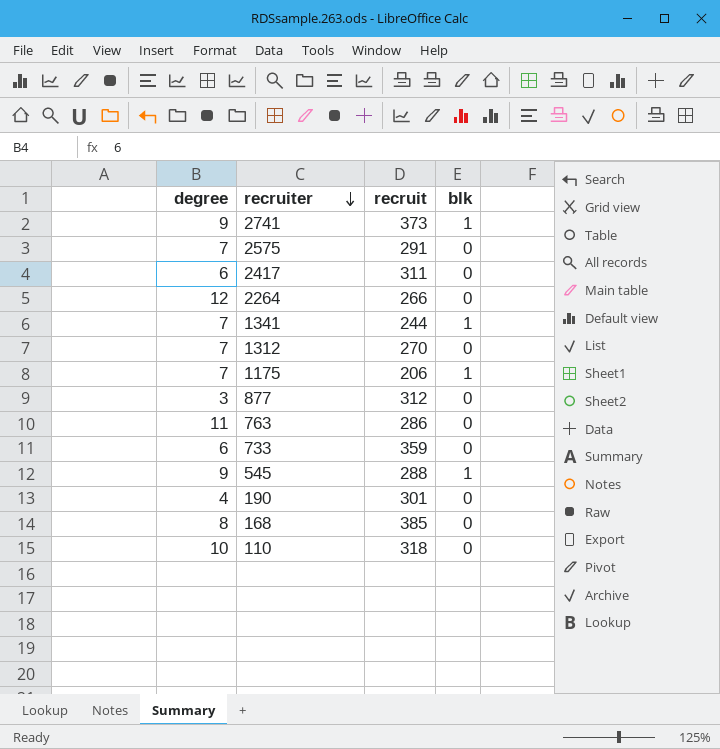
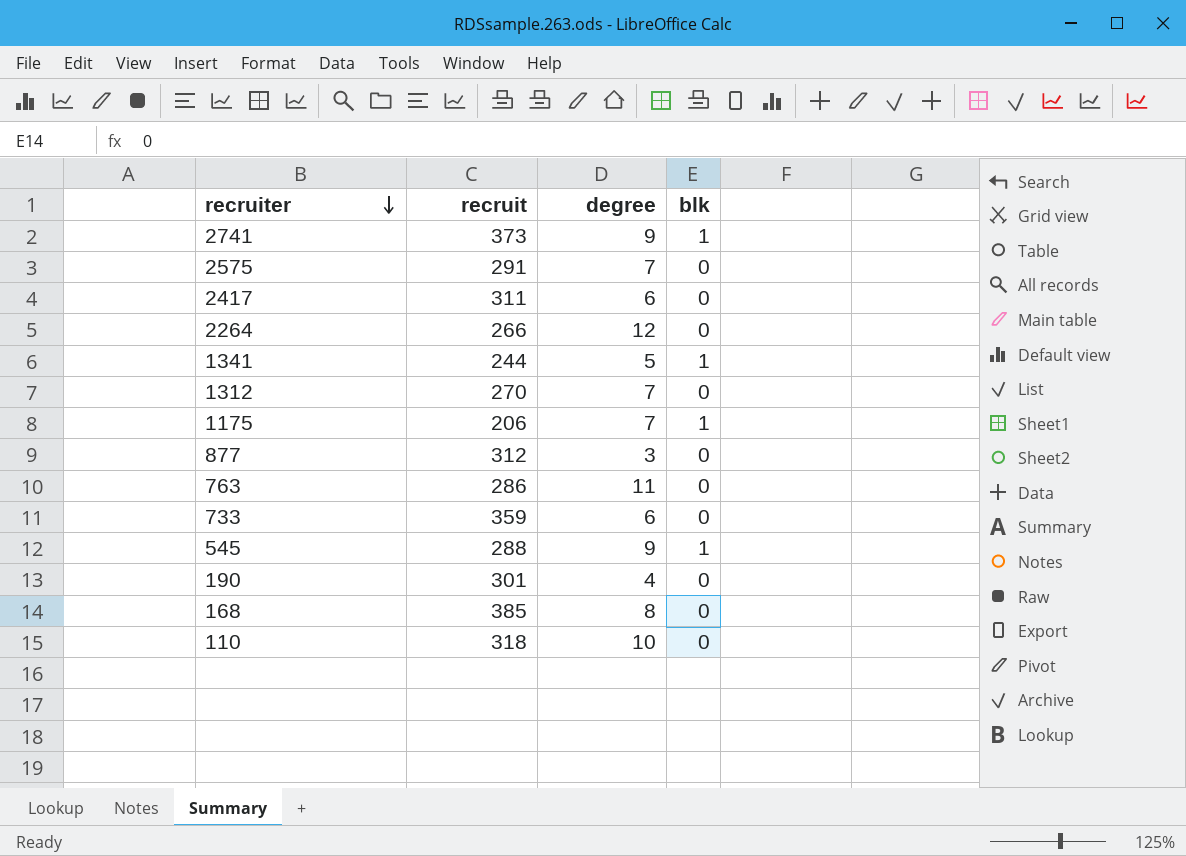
column degree | position: 1 -> 3
1341 | degree: 7 -> 5

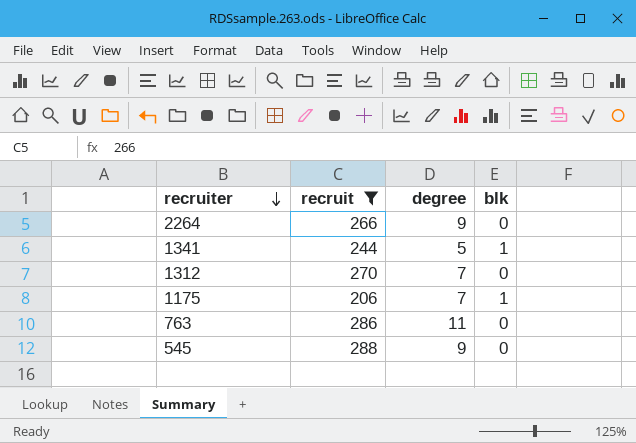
filter: none -> recruit <= 288
2264 | degree: 12 -> 9
545 | blk: 1 -> 0

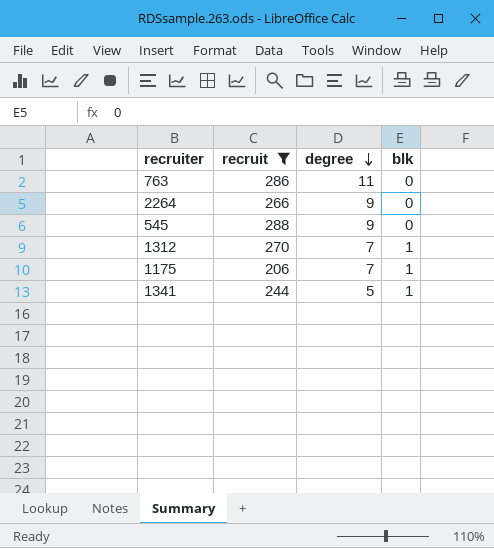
row order: recruiter descending -> degree descending
1312 | blk: 0 -> 1

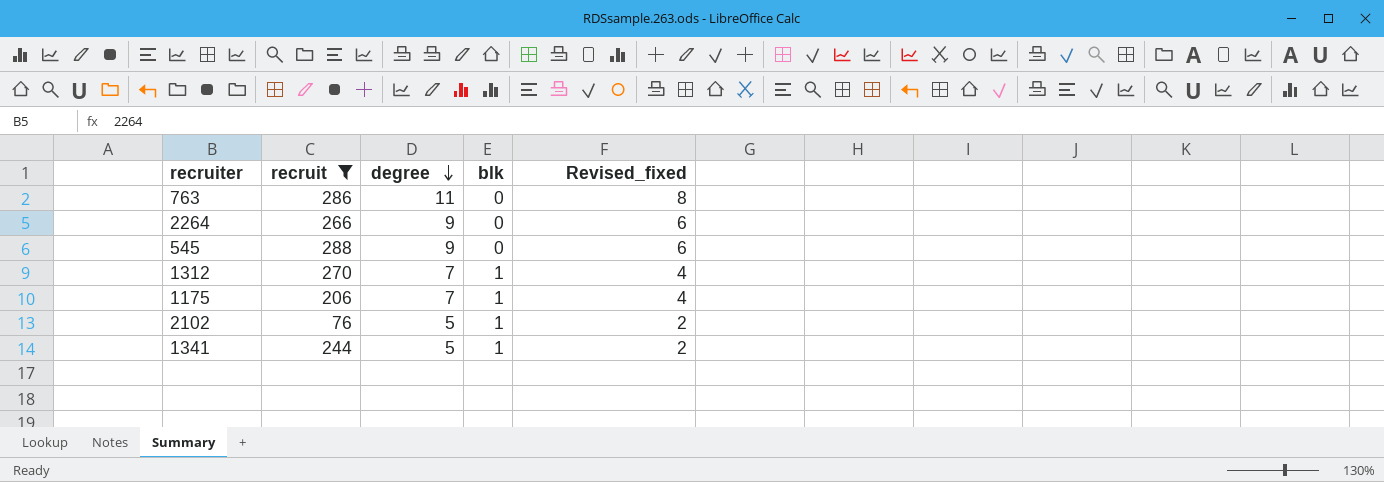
column Revised_fixed | formula: none -> [degree] - 3
row 2102: none -> 76 | 5 | 1 | 2

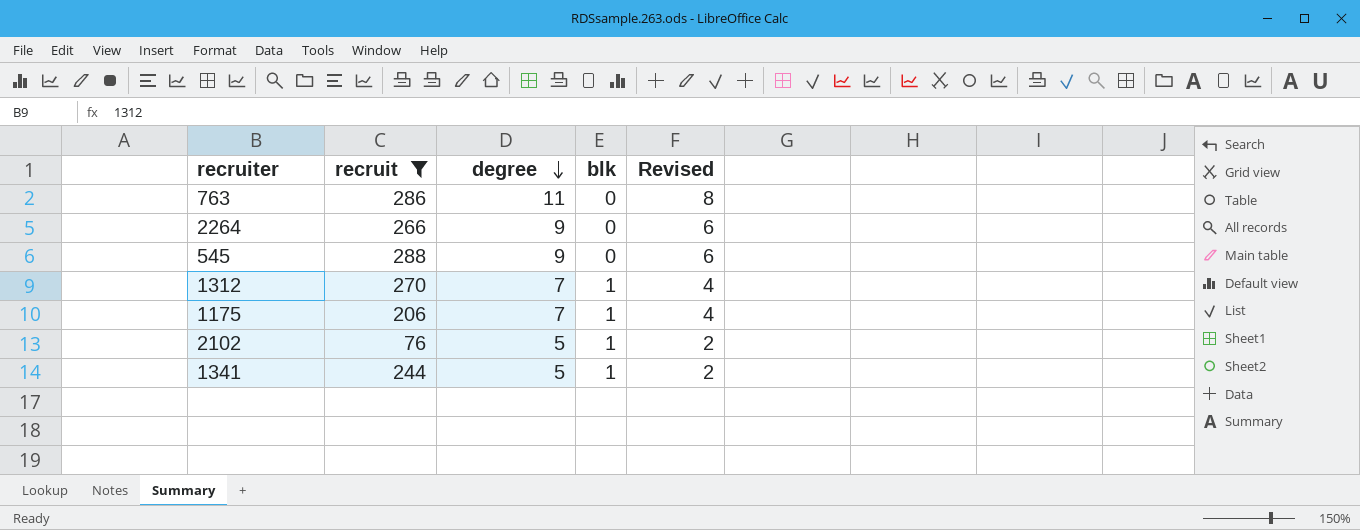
column name: Revised_fixed -> Revised

